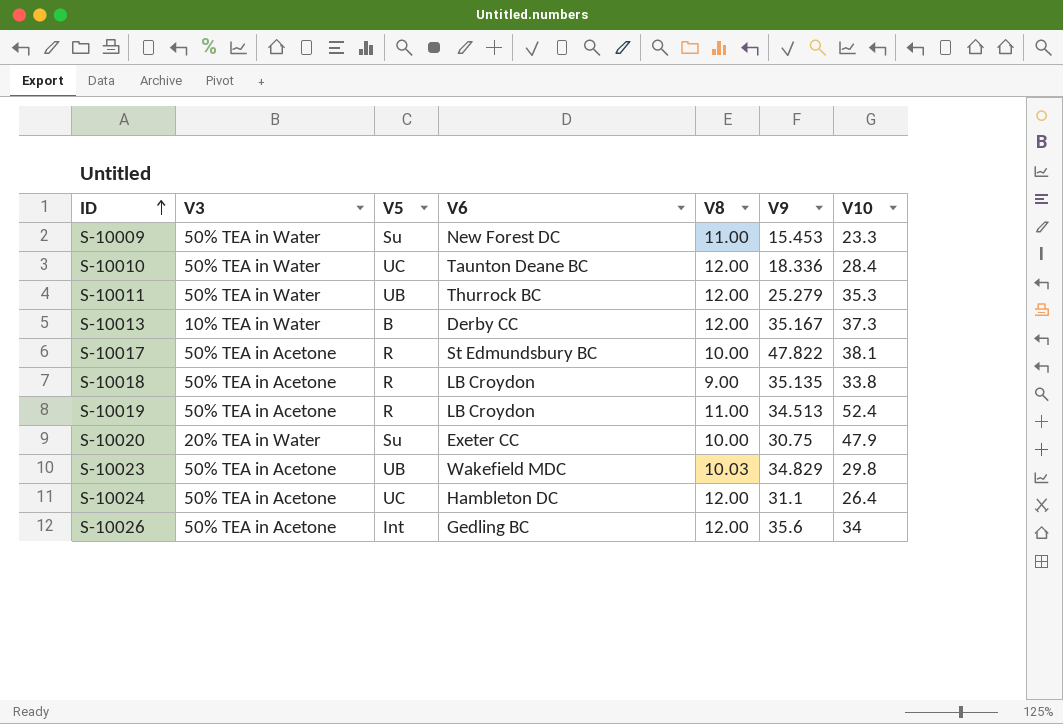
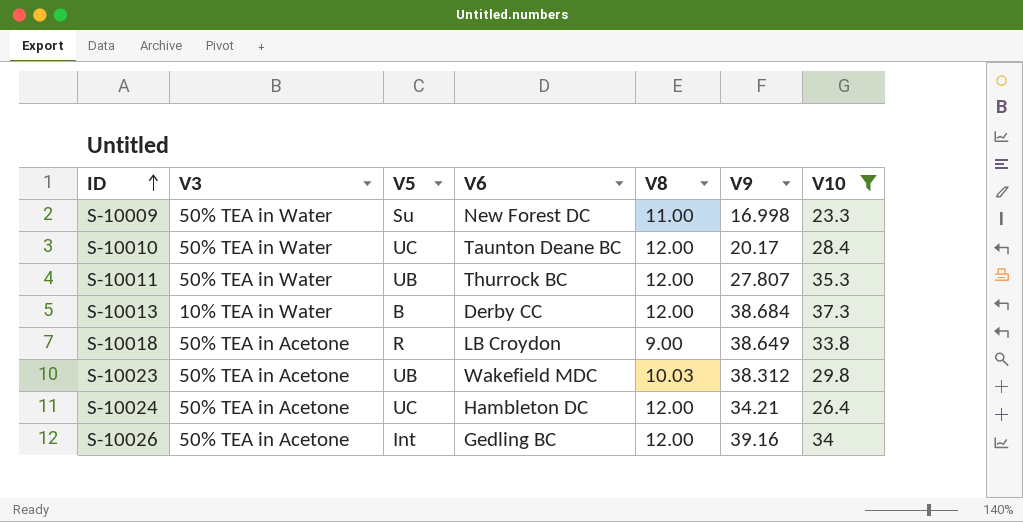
filter: none -> V10 <= 37.3
S-10009 | V9: 15.453 -> 16.998
S-10010 | V9: 18.336 -> 20.17
S-10011 | V9: 25.279 -> 27.807
S-10013 | V9: 35.167 -> 38.684
S-10018 | V9: 35.135 -> 38.649
S-10023 | V9: 34.829 -> 38.312
S-10024 | V9: 31.1 -> 34.21
S-10026 | V9: 35.6 -> 39.16

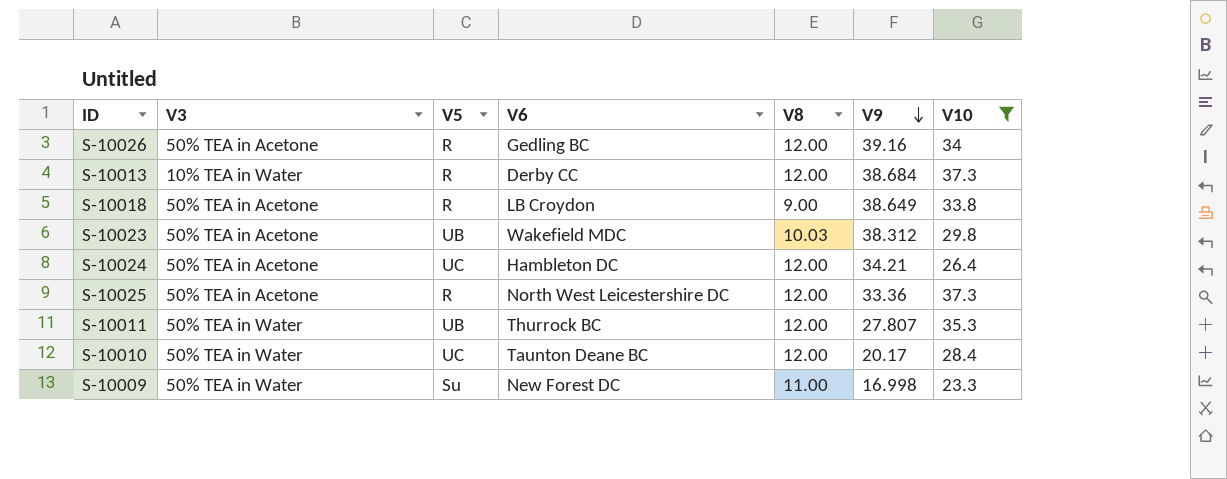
row order: ID ascending -> V9 descending
S-10026 | V5: Int -> R
S-10013 | V5: B -> R
row S-10025: none -> 50% TEA in Acetone | R | North West Leicestershire DC | 12.00 | 33.36 | 37.3

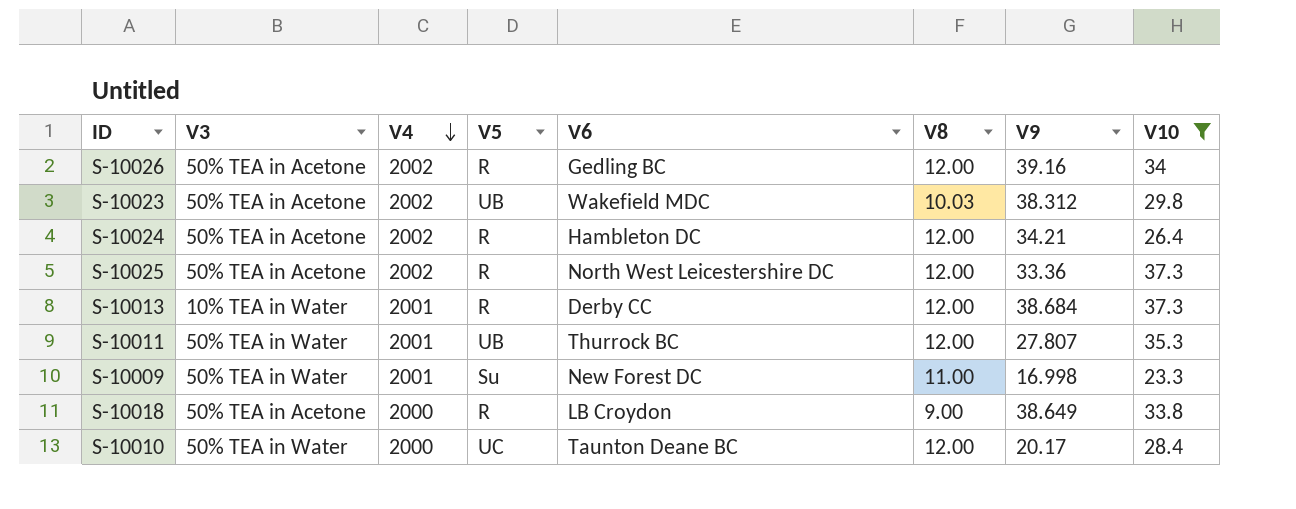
row order: V9 descending -> V4 descending
column V4 | position: none -> 3
S-10024 | V5: UC -> R

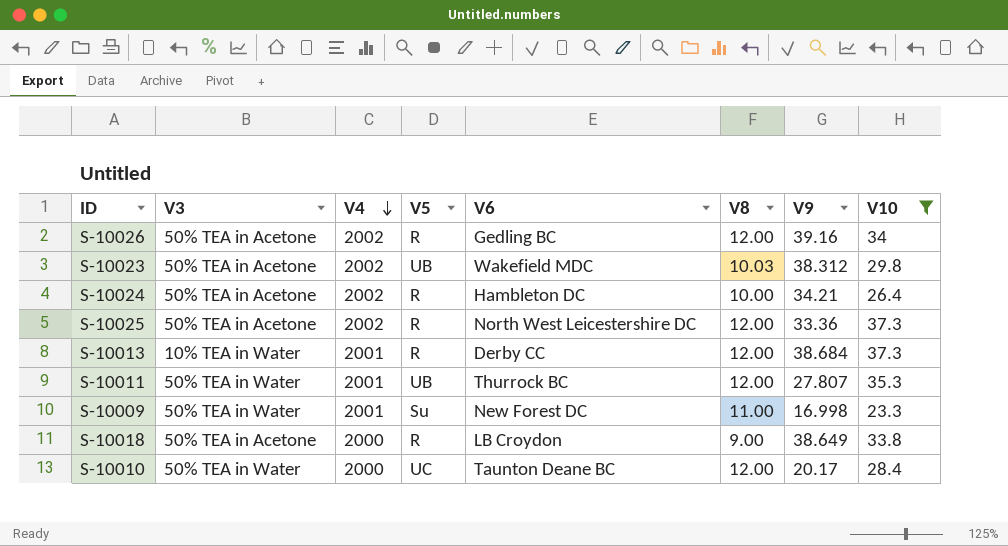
S-10024 | V8: 12.00 -> 10.00

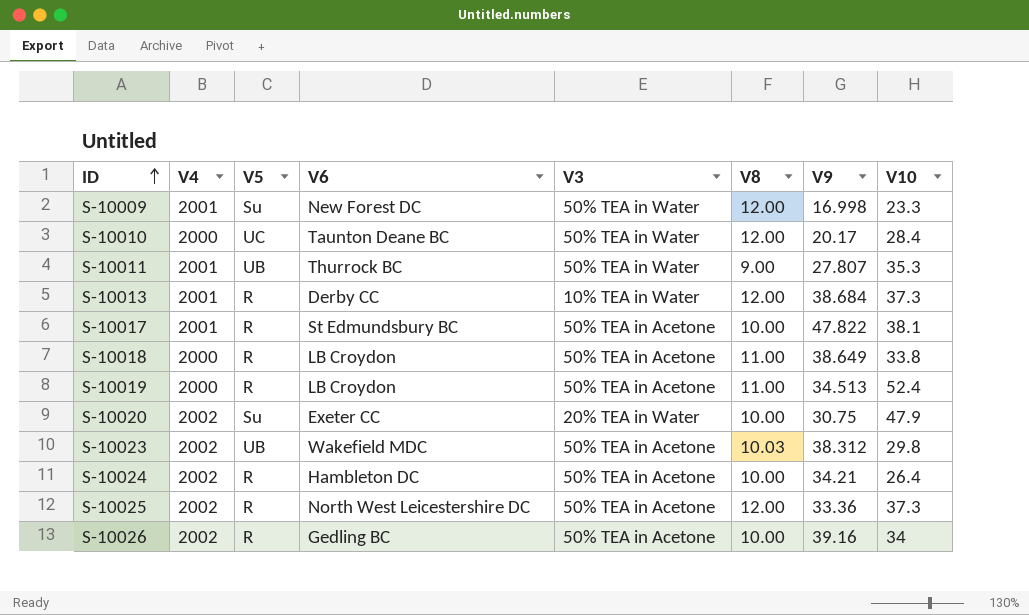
filter: V10 <= 37.3 -> none
row order: V4 descending -> ID ascending
column V3 | position: 2 -> 5
S-10009 | V8: 11.00 -> 12.00
S-10011 | V8: 12.00 -> 9.00
S-10018 | V8: 9.00 -> 11.00
S-10026 | V8: 12.00 -> 10.00

